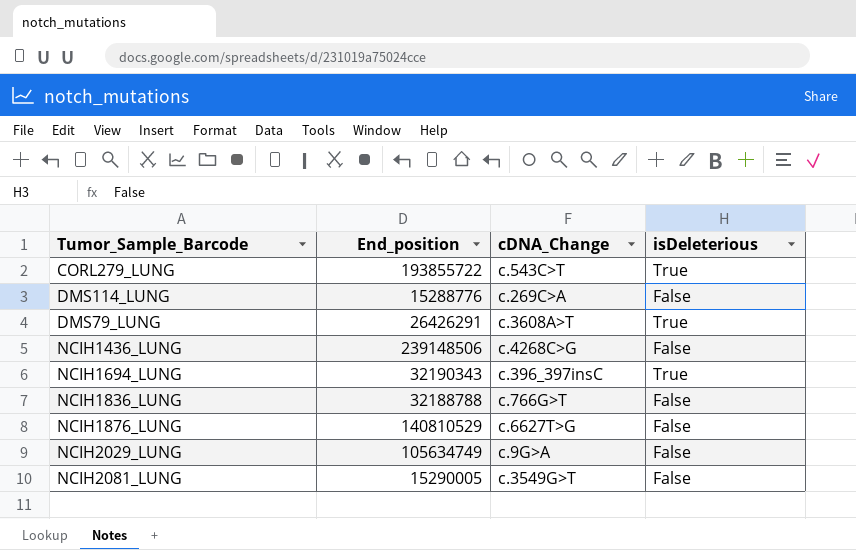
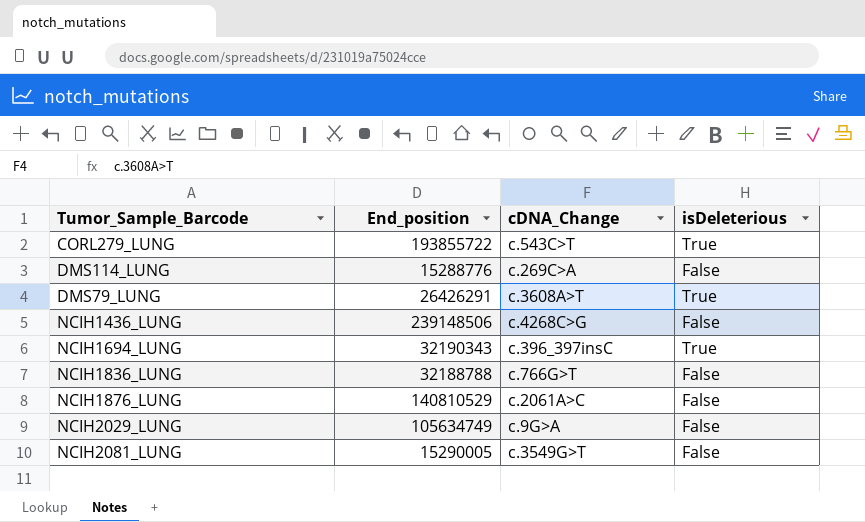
NCIH1876_LUNG | cDNA_Change: c.6627T>G -> c.2061A>C

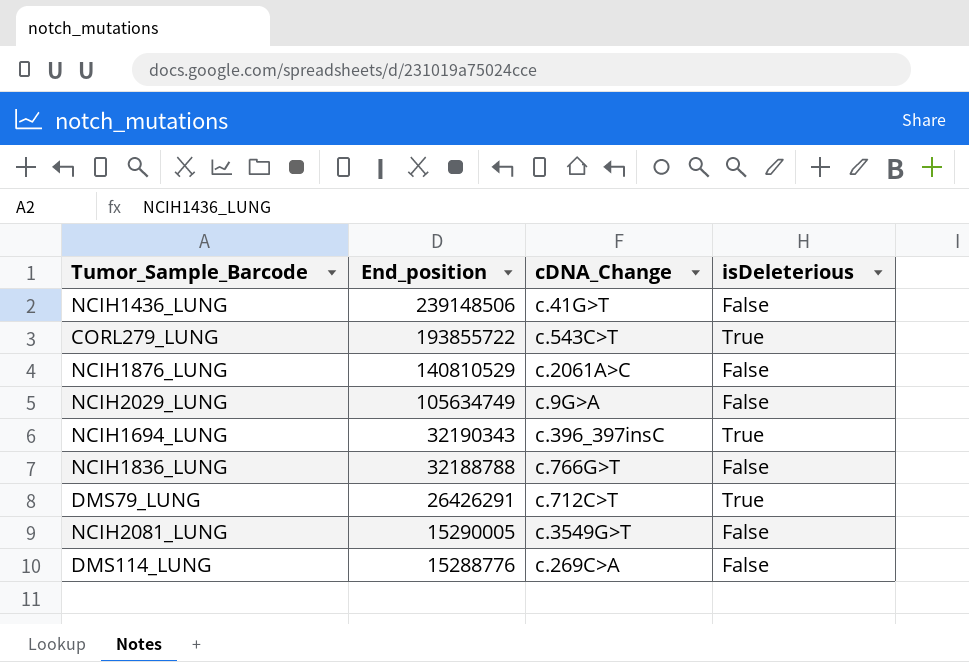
row order: none -> End_position descending
NCIH1436_LUNG | cDNA_Change: c.4268C>G -> c.41G>T
DMS79_LUNG | cDNA_Change: c.3608A>T -> c.712C>T

